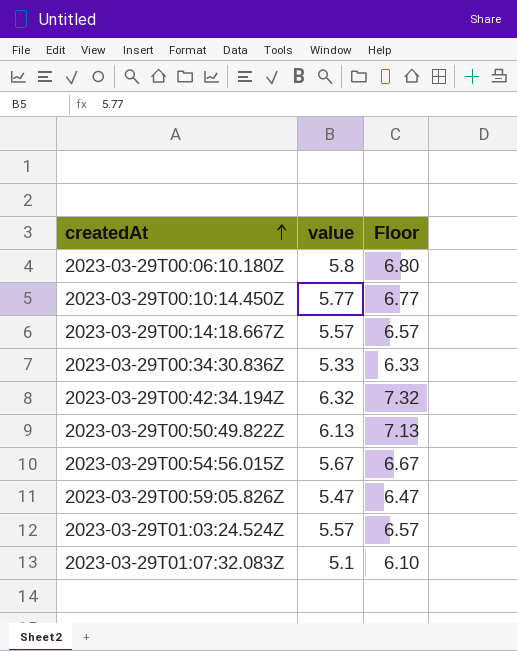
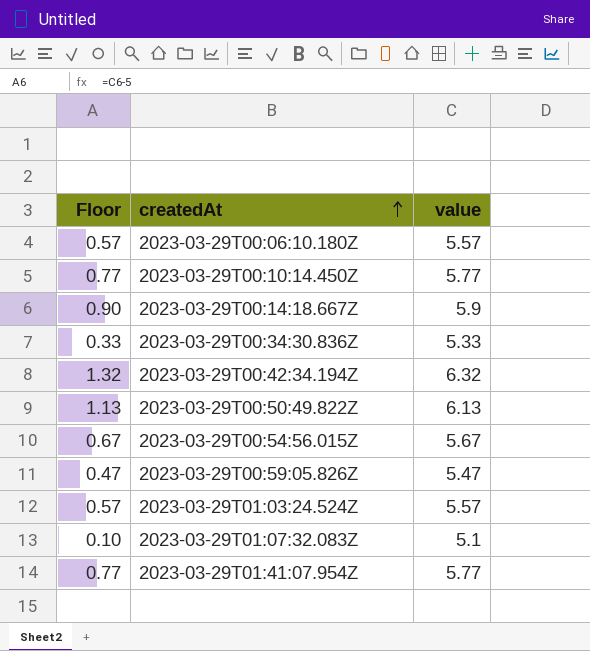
column Floor | formula: [value] + 1 -> [value] - 5
column Floor | position: 3 -> 1
2023-03-29T00:06:10.180Z | value: 5.8 -> 5.57
2023-03-29T00:14:18.667Z | value: 5.57 -> 5.9
row 2023-03-29T01:41:07.954Z: none -> 0.77 | 5.77

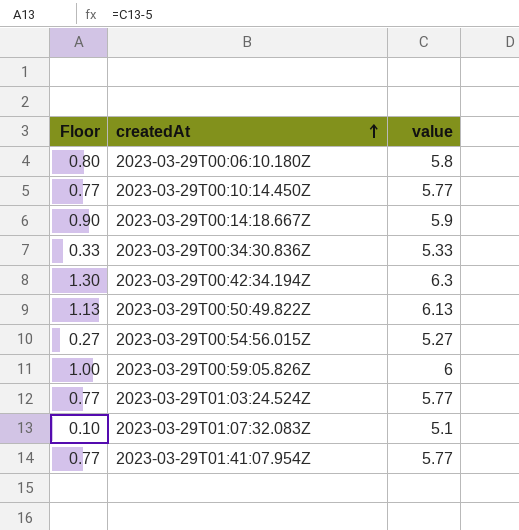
2023-03-29T00:06:10.180Z | Floor: 0.57 -> 0.80
2023-03-29T00:06:10.180Z | value: 5.57 -> 5.8
2023-03-29T00:42:34.194Z | Floor: 1.32 -> 1.30
2023-03-29T00:42:34.194Z | value: 6.32 -> 6.3
2023-03-29T00:54:56.015Z | Floor: 0.67 -> 0.27
2023-03-29T00:54:56.015Z | value: 5.67 -> 5.27
2023-03-29T00:59:05.826Z | Floor: 0.47 -> 1.00
2023-03-29T00:59:05.826Z | value: 5.47 -> 6
2023-03-29T01:03:24.524Z | Floor: 0.57 -> 0.77
2023-03-29T01:03:24.524Z | value: 5.57 -> 5.77

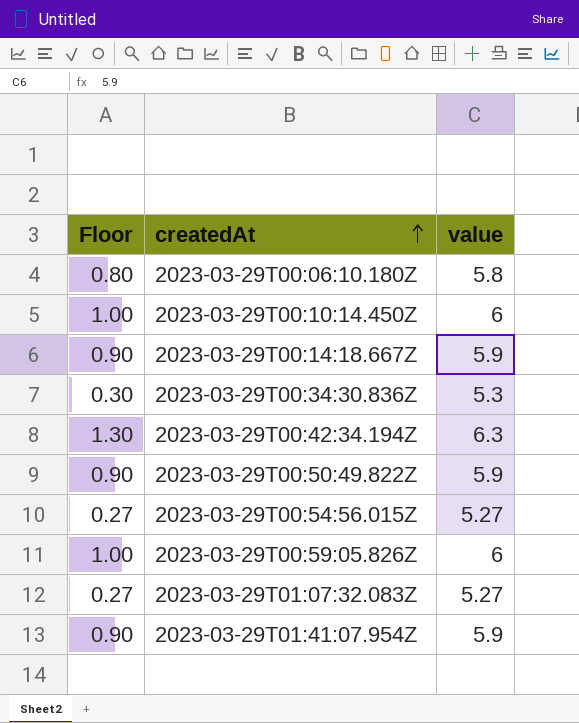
row 2023-03-29T01:03:24.524Z: 0.77 | 5.77 -> none
2023-03-29T00:10:14.450Z | Floor: 0.77 -> 1.00
2023-03-29T00:10:14.450Z | value: 5.77 -> 6
2023-03-29T00:34:30.836Z | Floor: 0.33 -> 0.30
2023-03-29T00:34:30.836Z | value: 5.33 -> 5.3
2023-03-29T00:50:49.822Z | Floor: 1.13 -> 0.90
2023-03-29T00:50:49.822Z | value: 6.13 -> 5.9
2023-03-29T01:07:32.083Z | Floor: 0.10 -> 0.27
2023-03-29T01:07:32.083Z | value: 5.1 -> 5.27
2023-03-29T01:41:07.954Z | Floor: 0.77 -> 0.90
2023-03-29T01:41:07.954Z | value: 5.77 -> 5.9

